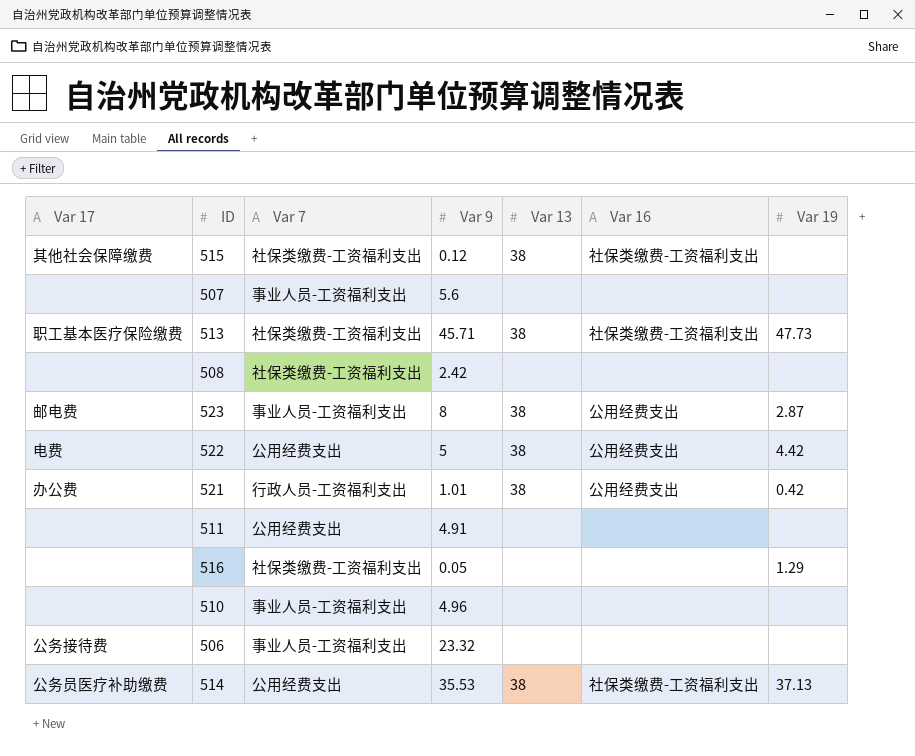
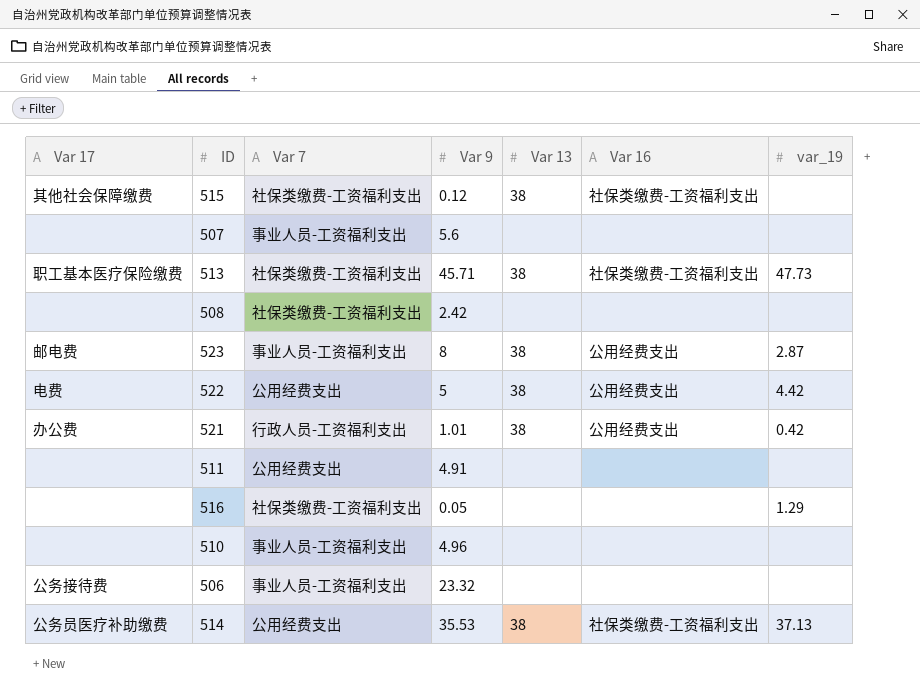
column name: Var 19 -> var_19

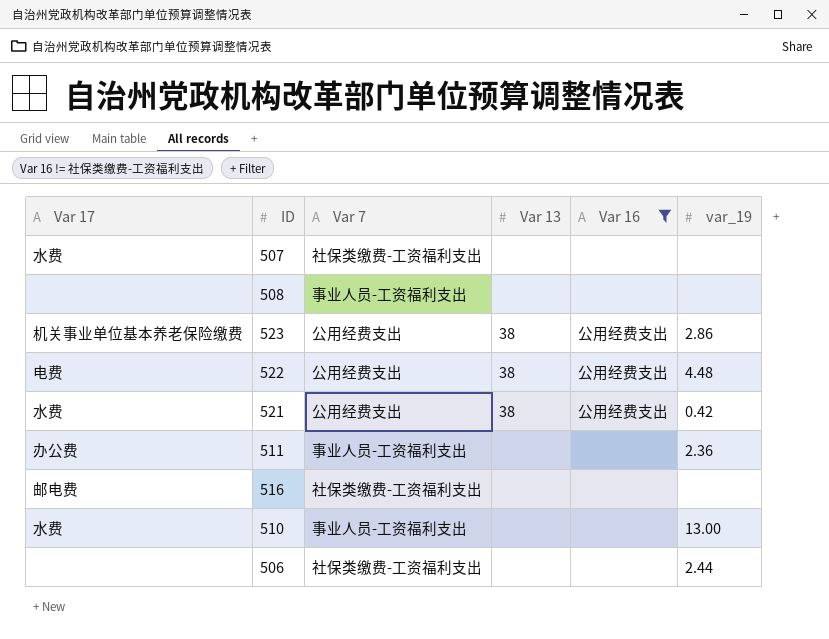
filter: none -> Var 16 != 社保类缴费-工资福利支出
column Var 9 | position: 4 -> none
507 | Var 17: none -> 水费
507 | Var 7: 事业人员-工资福利支出 -> 社保类缴费-工资福利支出
508 | Var 7: 社保类缴费-工资福利支出 -> 事业人员-工资福利支出
523 | Var 17: 邮电费 -> 机关事业单位基本养老保险缴费
523 | Var 7: 事业人员-工资福利支出 -> 公用经费支出
523 | var_19: 2.87 -> 2.86
522 | var_19: 4.42 -> 4.48
521 | Var 17: 办公费 -> 水费
521 | Var 7: 行政人员-工资福利支出 -> 公用经费支出
511 | Var 17: none -> 办公费
511 | Var 7: 公用经费支出 -> 事业人员-工资福利支出
511 | var_19: none -> 2.36
516 | Var 17: none -> 邮电费
516 | var_19: 1.29 -> none
510 | Var 17: none -> 水费
510 | var_19: none -> 13.00
506 | Var 17: 公务接待费 -> none
506 | Var 7: 事业人员-工资福利支出 -> 社保类缴费-工资福利支出
506 | var_19: none -> 2.44

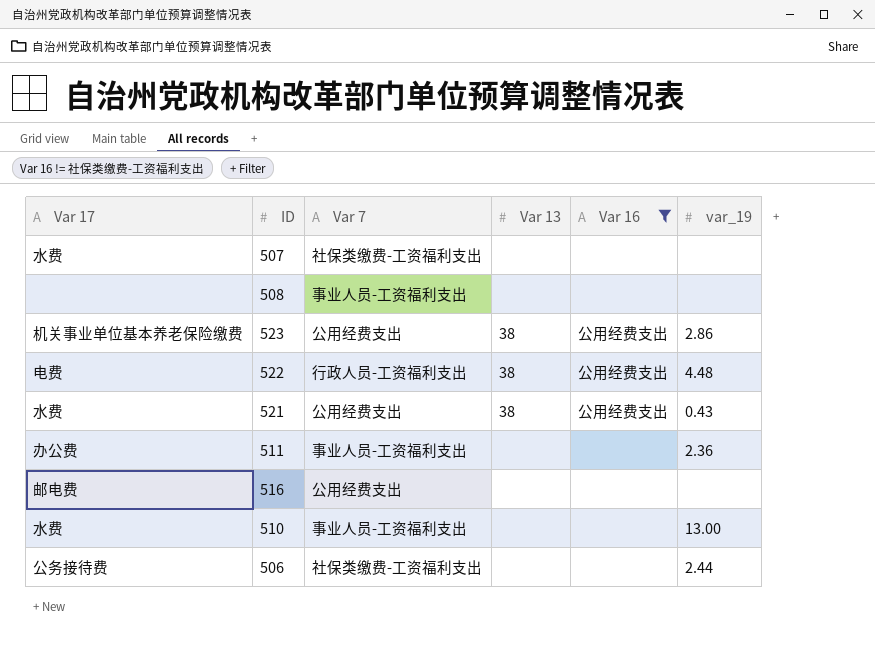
522 | Var 7: 公用经费支出 -> 行政人员-工资福利支出
521 | var_19: 0.42 -> 0.43
516 | Var 7: 社保类缴费-工资福利支出 -> 公用经费支出
506 | Var 17: none -> 公务接待费

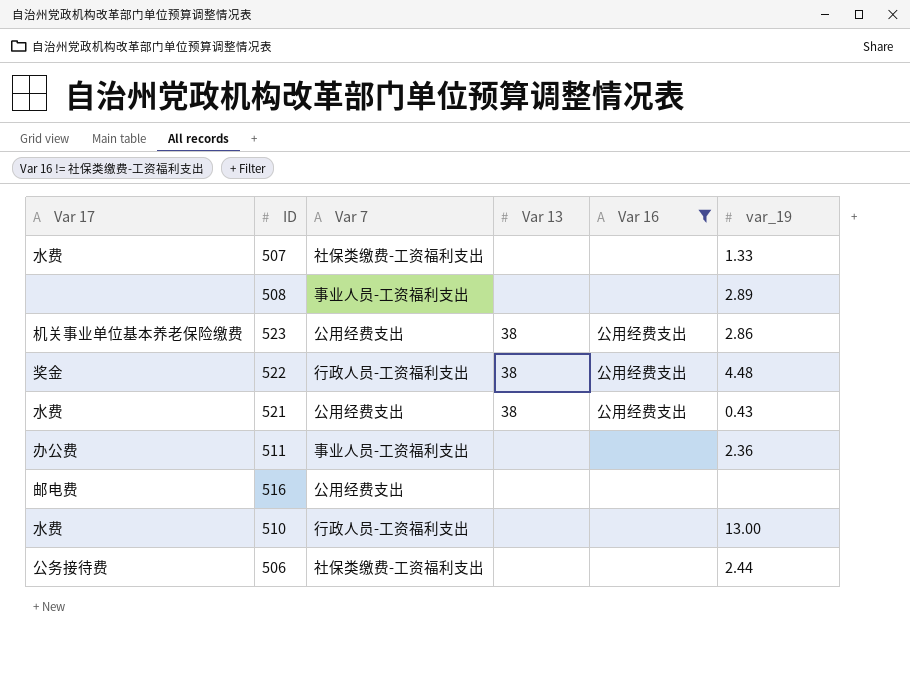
507 | var_19: none -> 1.33
508 | var_19: none -> 2.89
522 | Var 17: 电费 -> 奖金
510 | Var 7: 事业人员-工资福利支出 -> 行政人员-工资福利支出

